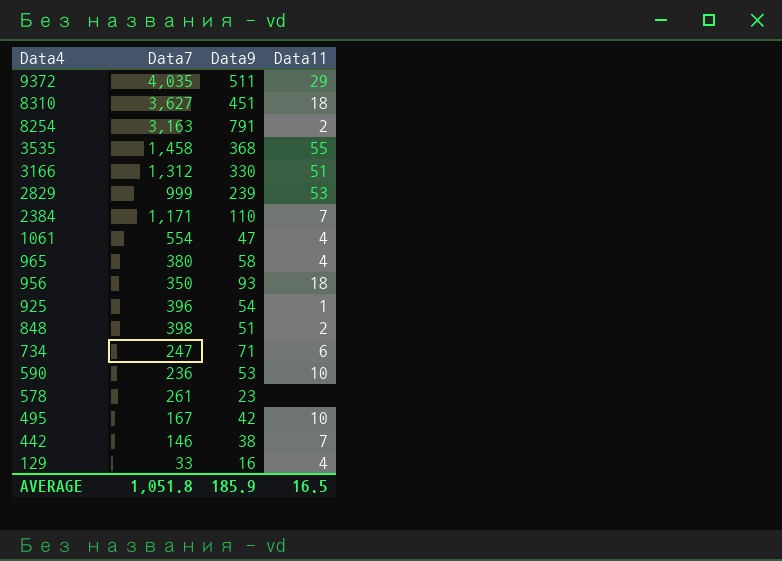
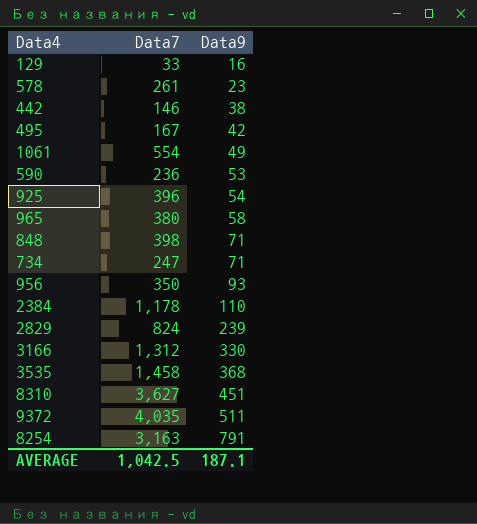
row order: Data4 descending -> Data9 ascending
column Data11 | position: 4 -> none
1061 | Data9: 47 -> 49
848 | Data9: 51 -> 71
2384 | Data7: 1,171 -> 1,178
2829 | Data7: 999 -> 824
AVERAGE | Data7: 1,051.8 -> 1,042.5
AVERAGE | Data9: 185.9 -> 187.1

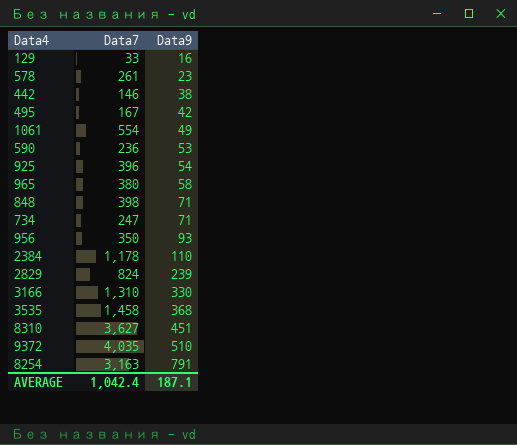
3166 | Data7: 1,312 -> 1,310
9372 | Data9: 511 -> 510
AVERAGE | Data7: 1,042.5 -> 1,042.4

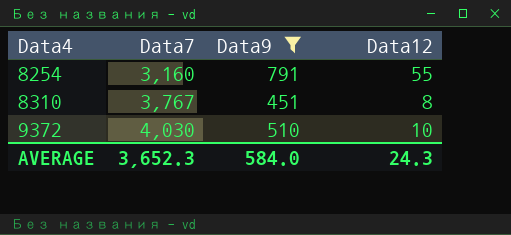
filter: none -> Data9 >= 451
row order: Data9 ascending -> Data4 ascending
column Data12 | position: none -> 4
8254 | Data7: 3,163 -> 3,160
8310 | Data7: 3,627 -> 3,767
9372 | Data7: 4,035 -> 4,030
AVERAGE | Data7: 1,042.4 -> 3,652.3
AVERAGE | Data9: 187.1 -> 584.0

